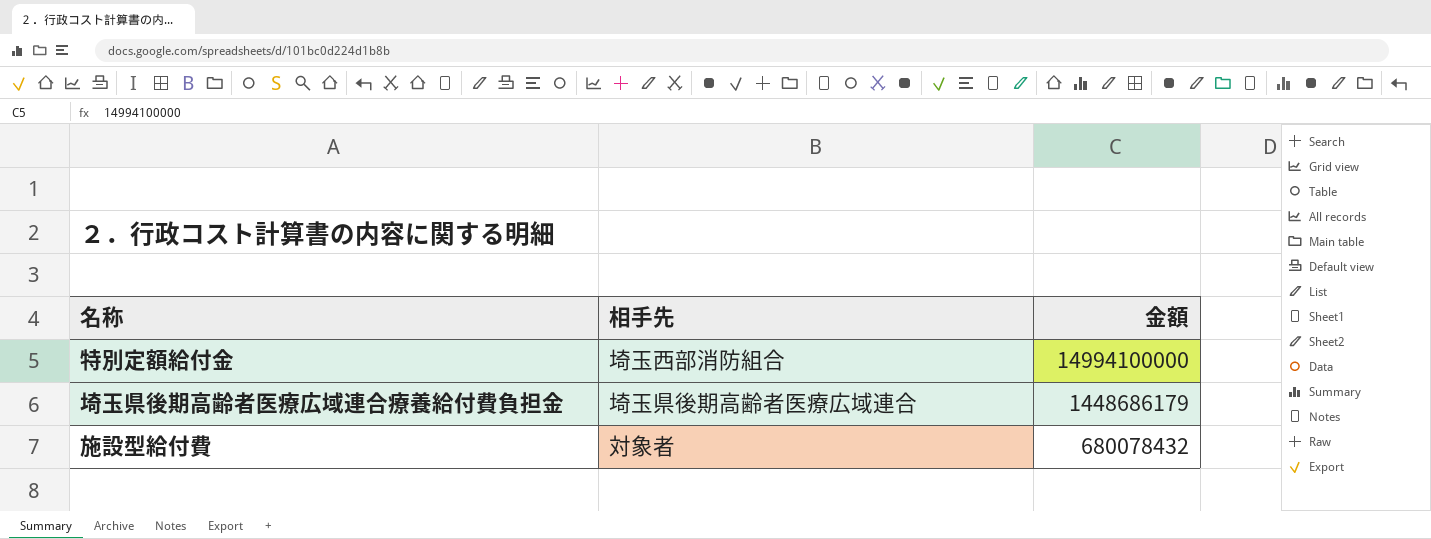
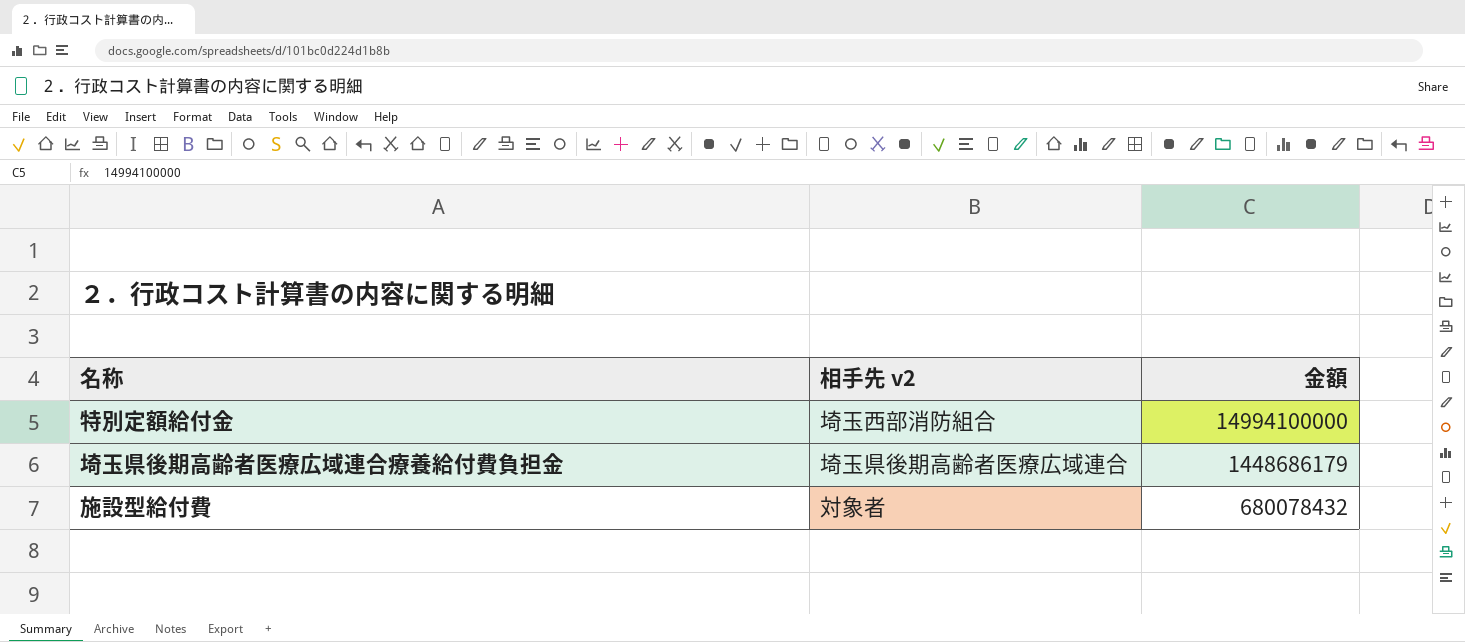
column name: 相手先 -> 相手先 v2

